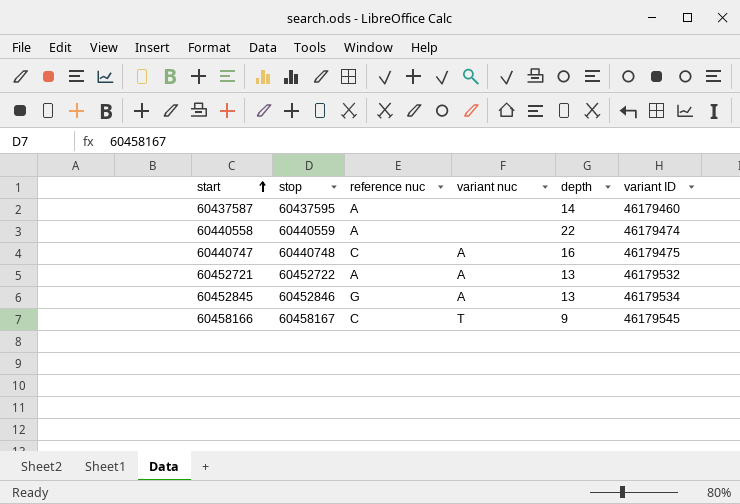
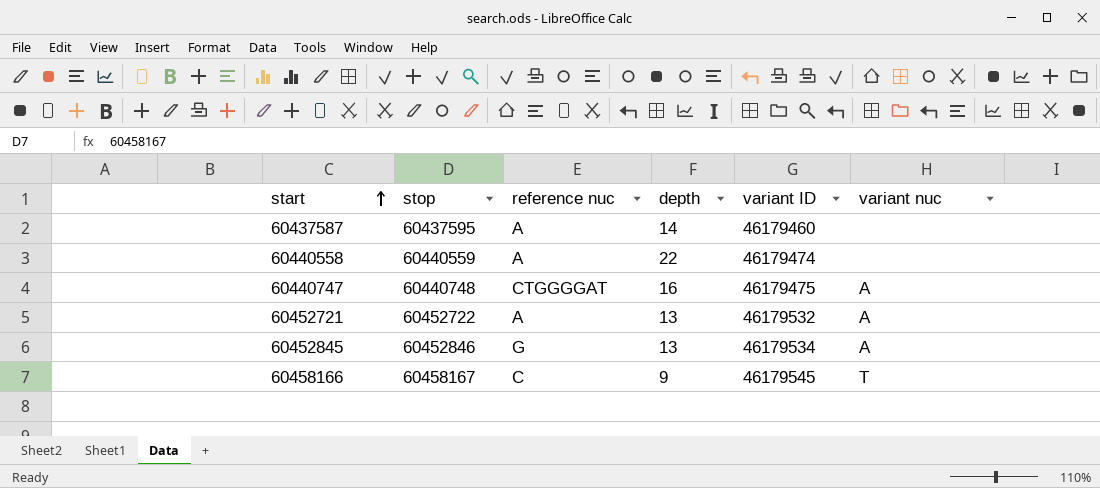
column variant nuc | position: 4 -> 6
60440747 | reference nuc: C -> CTGGGGAT

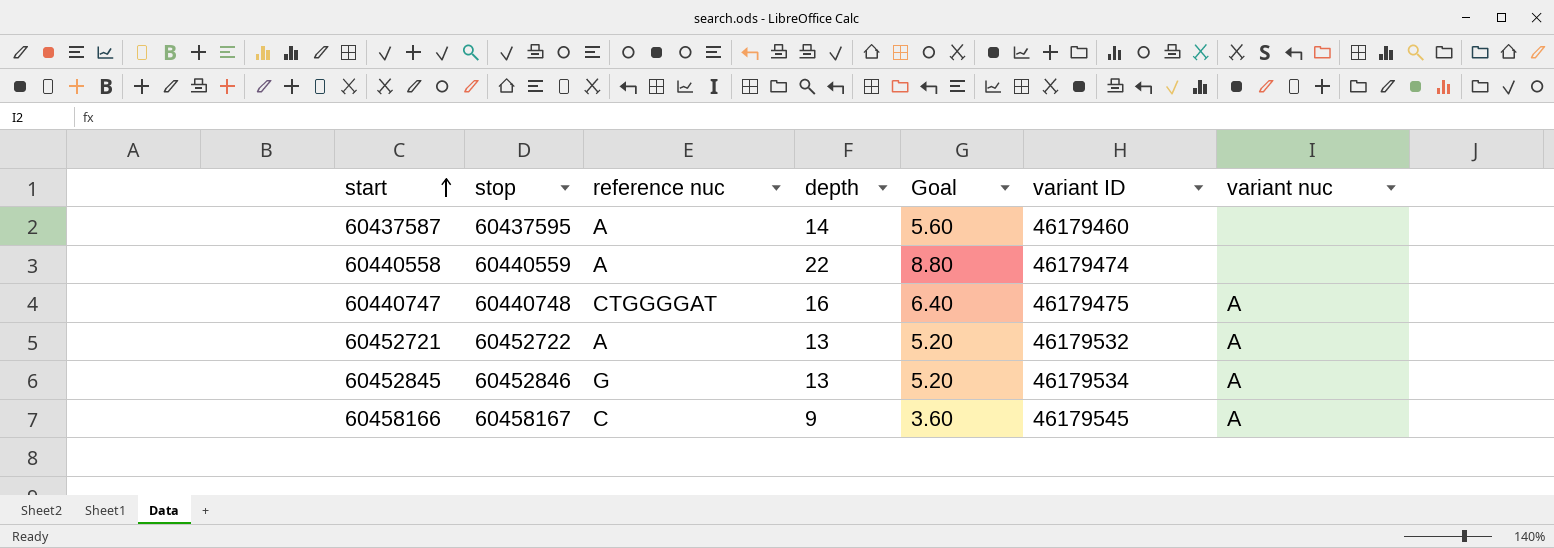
column Goal | formula: none -> [depth] * 0.4
60458166 | variant nuc: T -> A

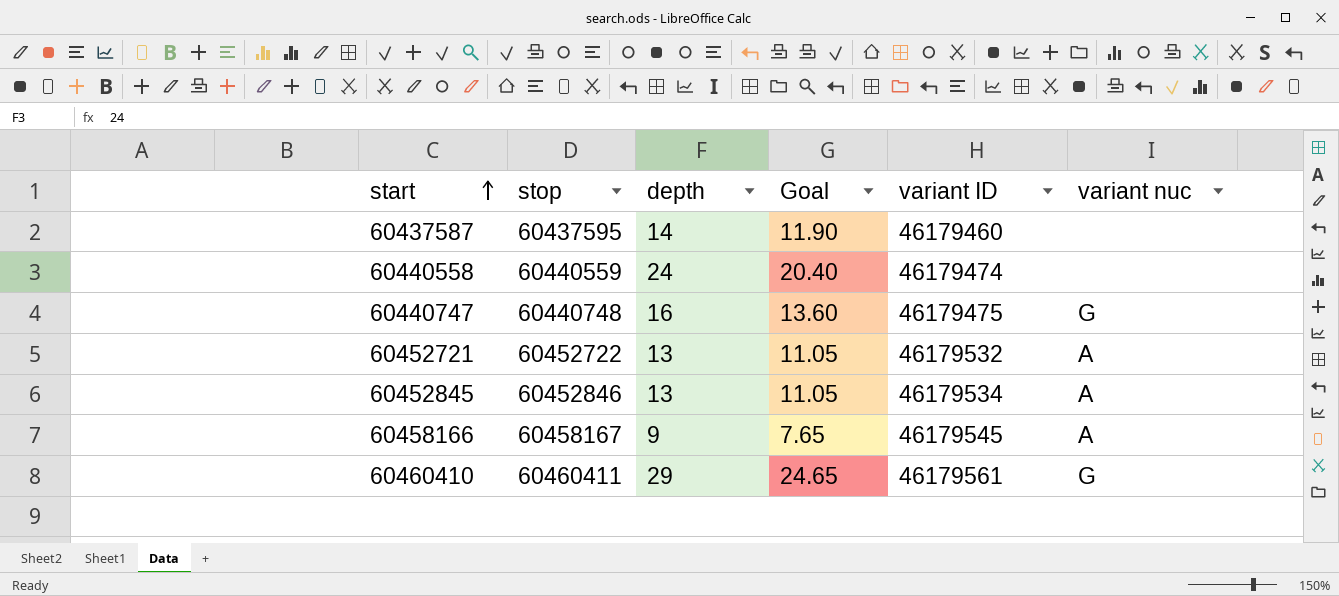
column reference nuc | position: 3 -> none
column Goal | formula: [depth] * 0.4 -> [depth] * 0.85
60440558 | depth: 22 -> 24
60440747 | variant nuc: A -> G
row 60460410: none -> 60460411 | 29 | 24.65 | 46179561 | G

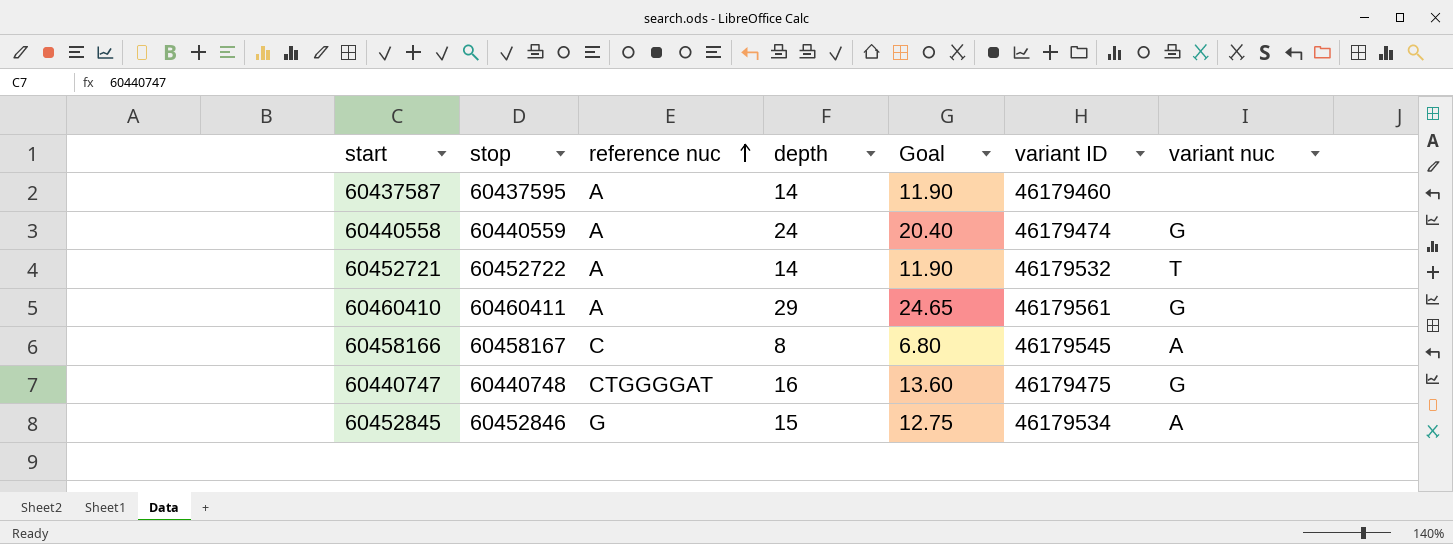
row order: start ascending -> reference nuc ascending
column reference nuc | position: none -> 3
60440558 | variant nuc: none -> G
60452721 | depth: 13 -> 14
60452721 | Goal: 11.05 -> 11.90
60452721 | variant nuc: A -> T
60458166 | depth: 9 -> 8
60458166 | Goal: 7.65 -> 6.80
60452845 | depth: 13 -> 15
60452845 | Goal: 11.05 -> 12.75

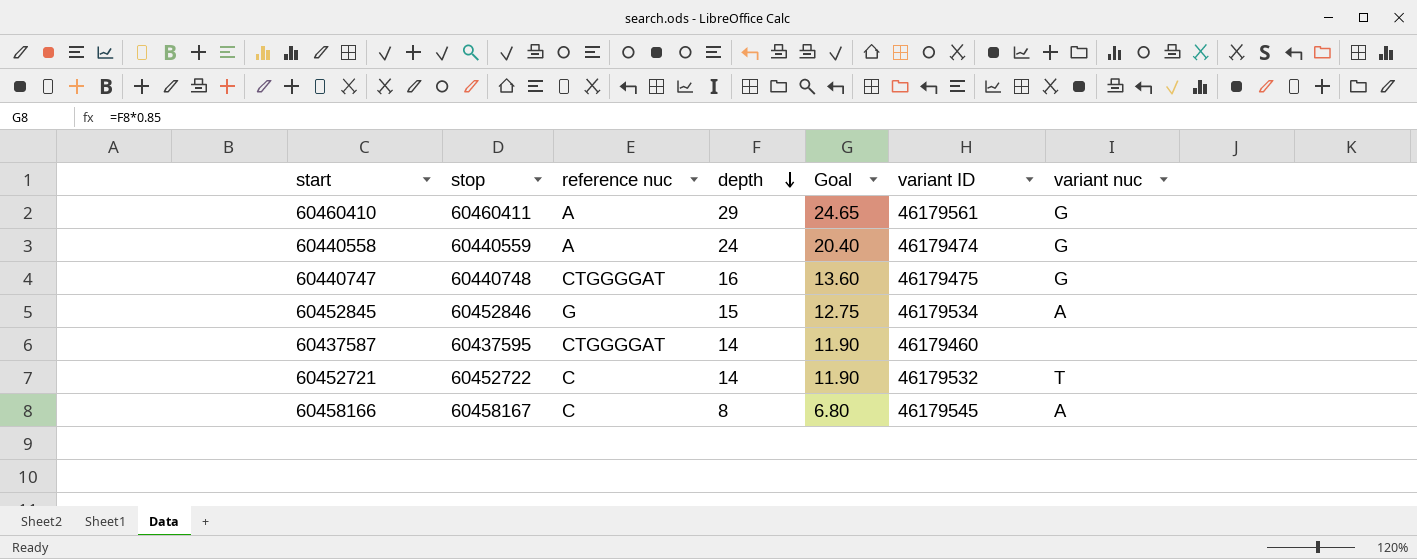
row order: reference nuc ascending -> depth descending
60437587 | reference nuc: A -> CTGGGGAT
60452721 | reference nuc: A -> C

